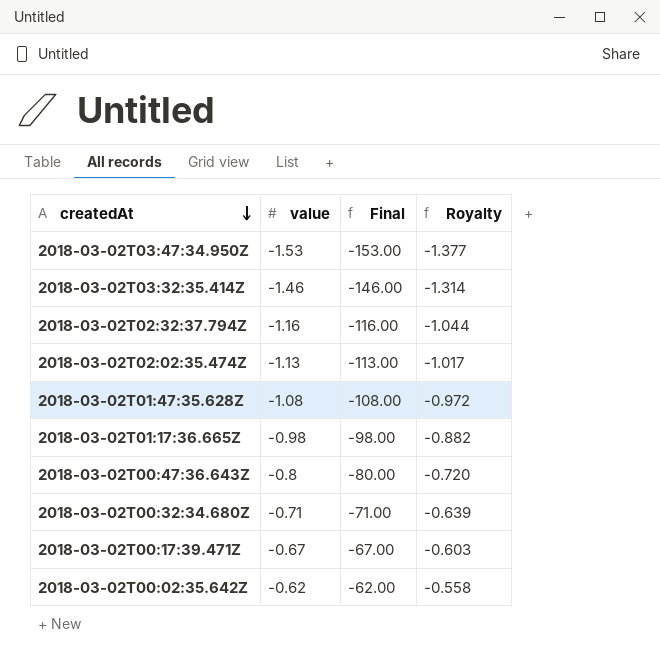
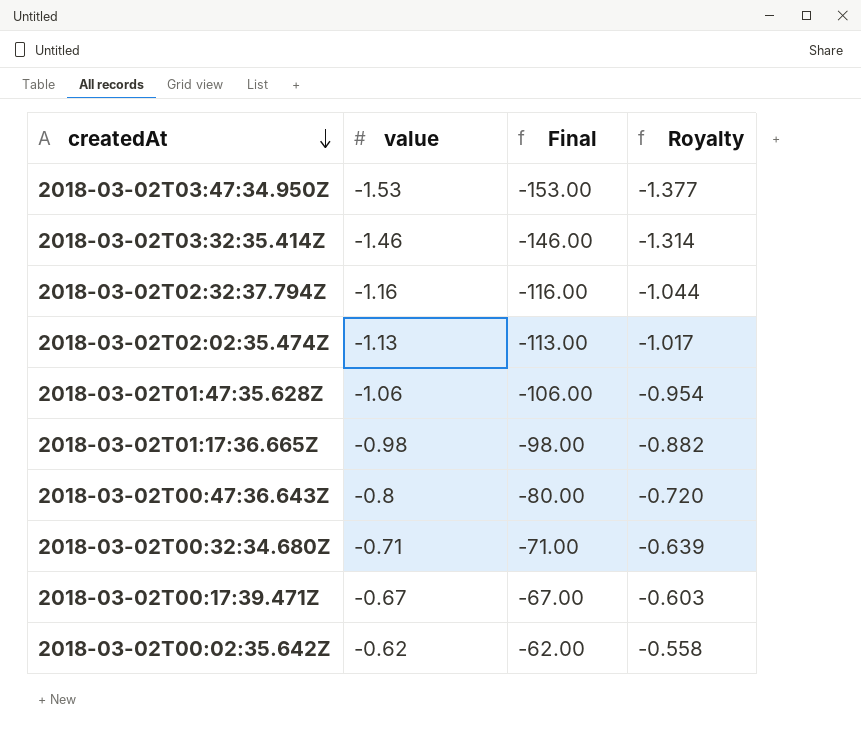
2018-03-02T01:47:35.628Z | value: -1.08 -> -1.06
2018-03-02T01:47:35.628Z | Final: -108.00 -> -106.00
2018-03-02T01:47:35.628Z | Royalty: -0.972 -> -0.954

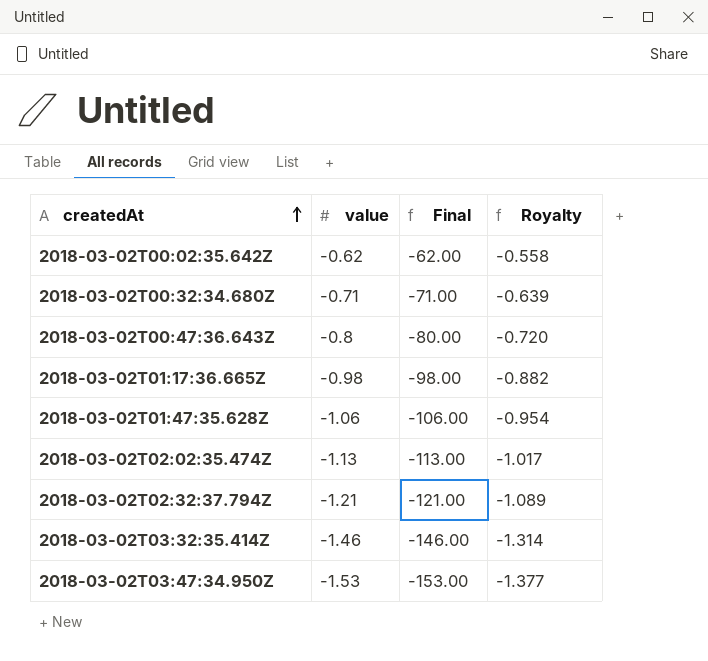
row order: createdAt descending -> createdAt ascending
row 2018-03-02T00:17:39.471Z: -0.67 | -67.00 | -0.603 -> none
2018-03-02T02:32:37.794Z | value: -1.16 -> -1.21
2018-03-02T02:32:37.794Z | Final: -116.00 -> -121.00
2018-03-02T02:32:37.794Z | Royalty: -1.044 -> -1.089

